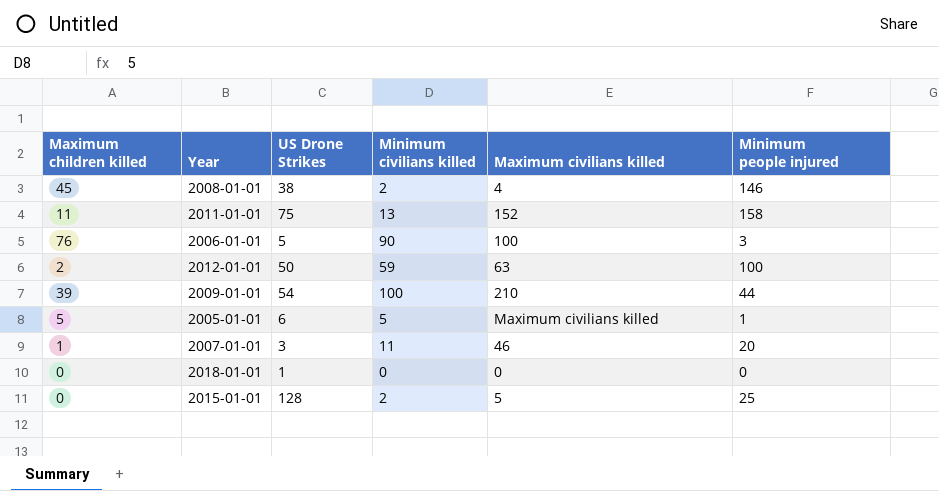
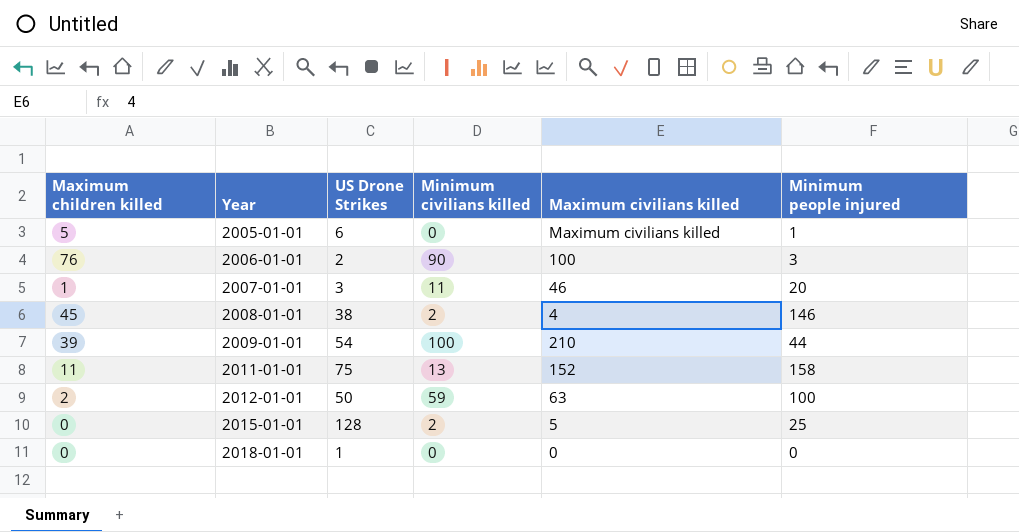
row order: none -> Year ascending
2005-01-01 | Minimum civilians killed: 5 -> 0
2006-01-01 | US Drone Strikes: 5 -> 2

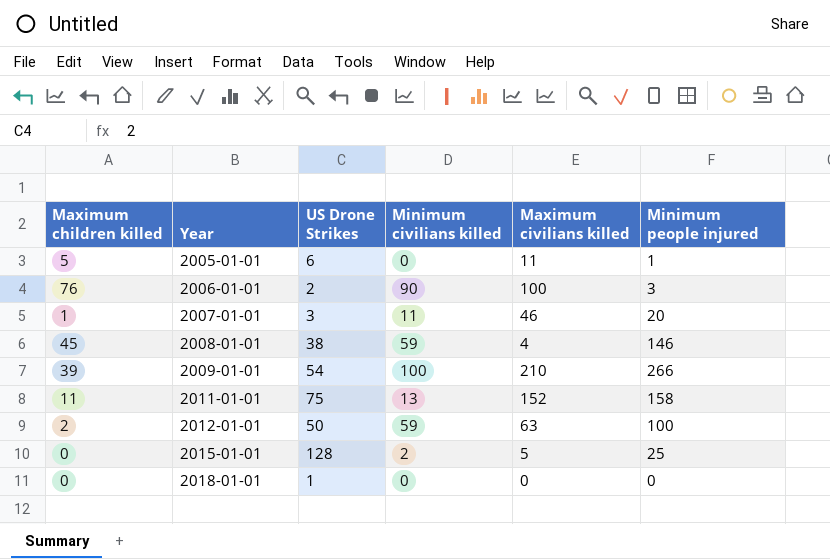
2005-01-01 | Maximum civilians killed: Maximum civilians killed -> 11
2008-01-01 | Minimum civilians killed: 2 -> 59
2009-01-01 | Minimum people injured: 44 -> 266

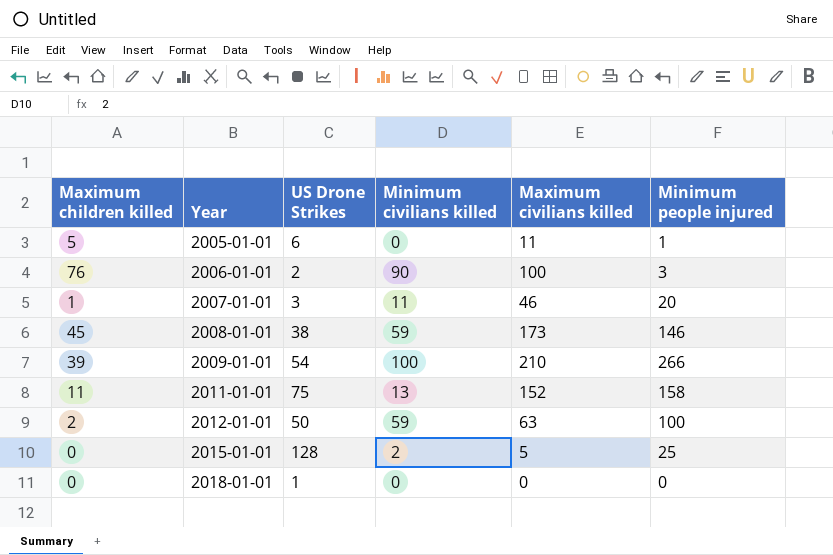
2008-01-01 | Maximum civilians killed: 4 -> 173

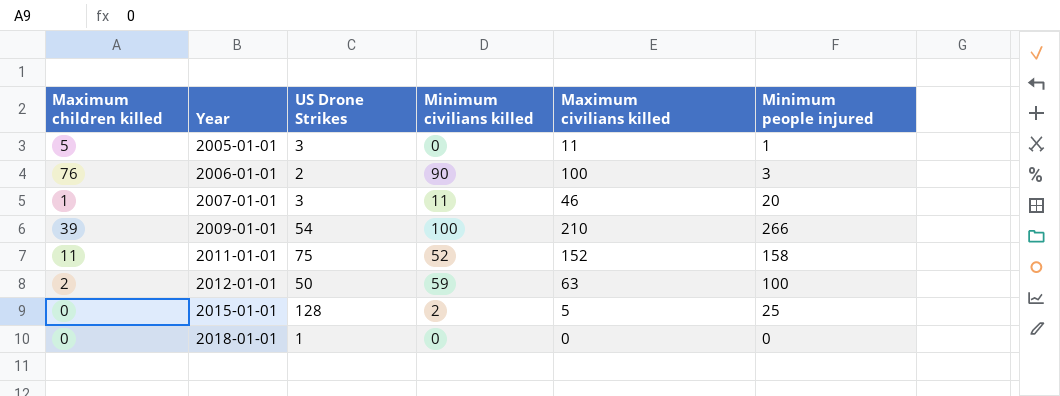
row 2008-01-01: 45 | 38 | 59 | 173 | 146 -> none
2005-01-01 | US Drone Strikes: 6 -> 3
2011-01-01 | Minimum civilians killed: 13 -> 52

